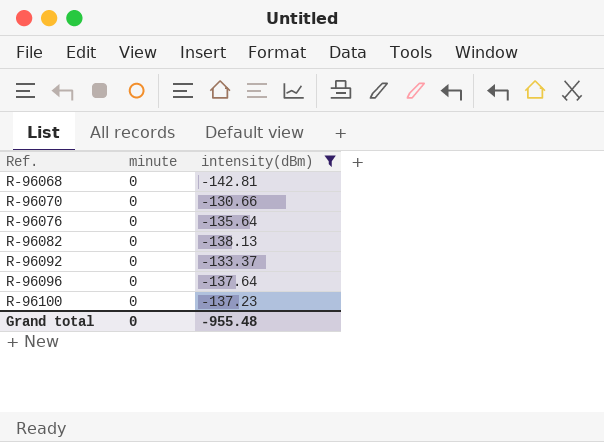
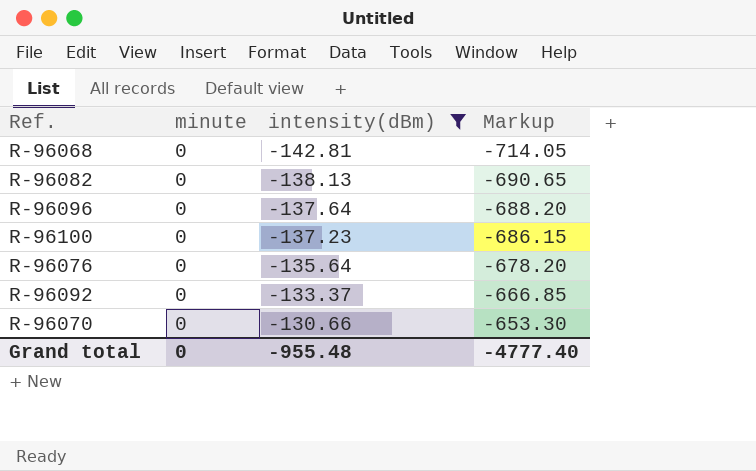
row order: Ref. ascending -> intensity(dBm) ascending
column Markup | formula: none -> [intensity(dBm)] * 5

